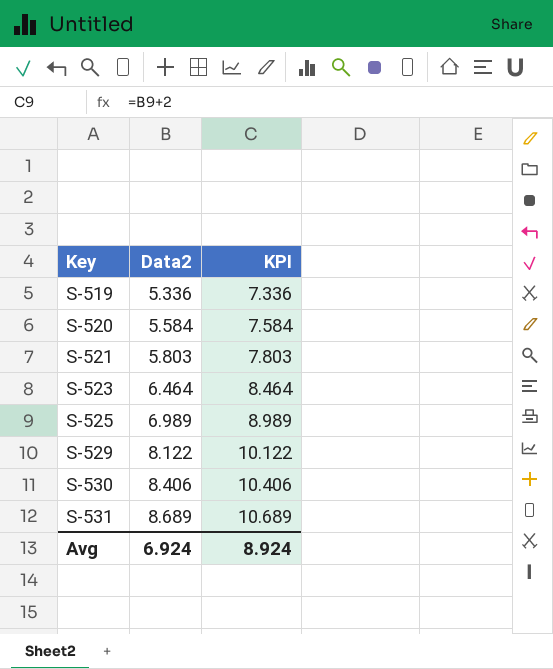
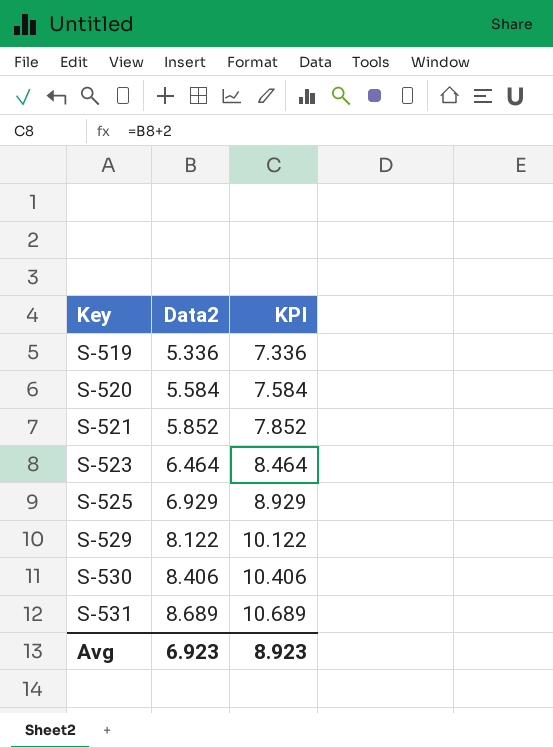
S-521 | Data2: 5.803 -> 5.852
S-521 | KPI: 7.803 -> 7.852
S-525 | Data2: 6.989 -> 6.929
S-525 | KPI: 8.989 -> 8.929
Avg | Data2: 6.924 -> 6.923
Avg | KPI: 8.924 -> 8.923

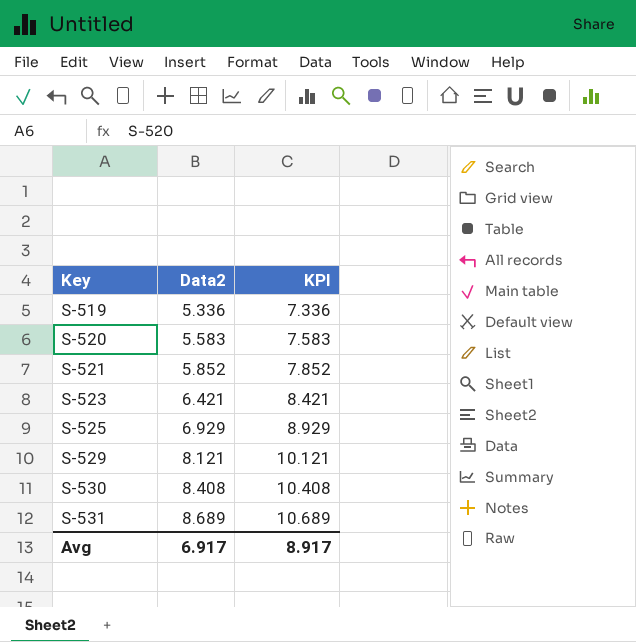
S-520 | Data2: 5.584 -> 5.583
S-520 | KPI: 7.584 -> 7.583
S-523 | Data2: 6.464 -> 6.421
S-523 | KPI: 8.464 -> 8.421
S-529 | Data2: 8.122 -> 8.121
S-529 | KPI: 10.122 -> 10.121
S-530 | Data2: 8.406 -> 8.408
S-530 | KPI: 10.406 -> 10.408
Avg | Data2: 6.923 -> 6.917
Avg | KPI: 8.923 -> 8.917

